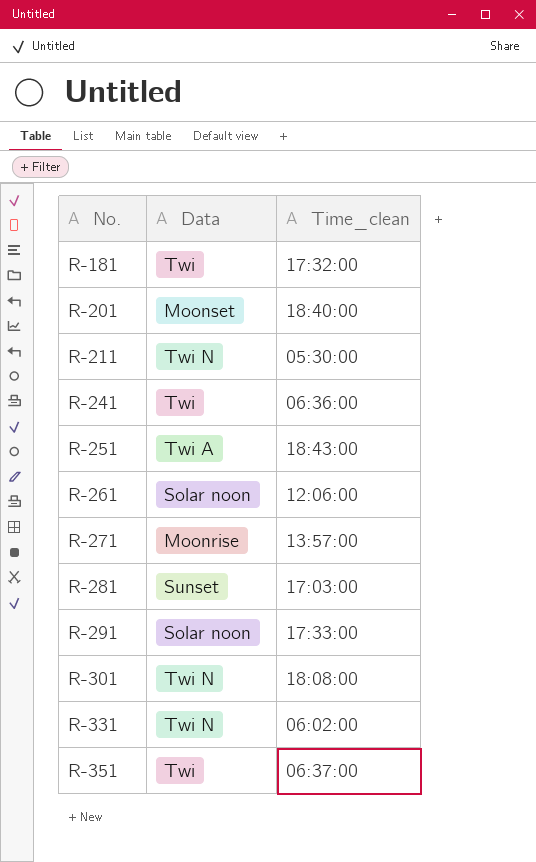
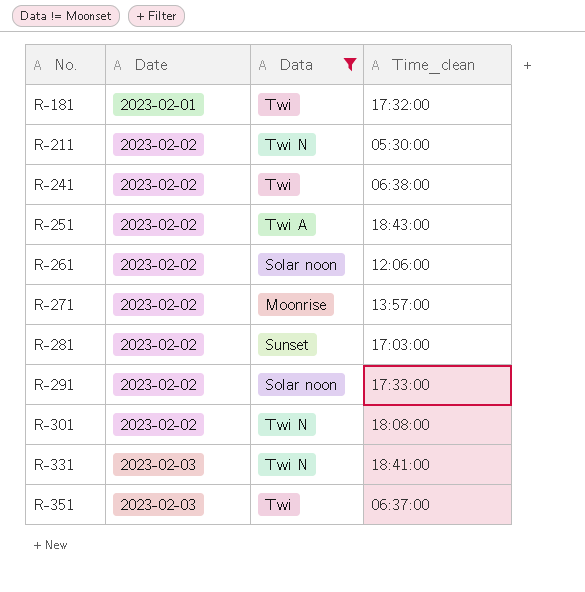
filter: none -> Data != Moonset
column Date | position: none -> 2
R-241 | Time_clean: 06:36:00 -> 06:38:00
R-331 | Time_clean: 06:02:00 -> 18:41:00

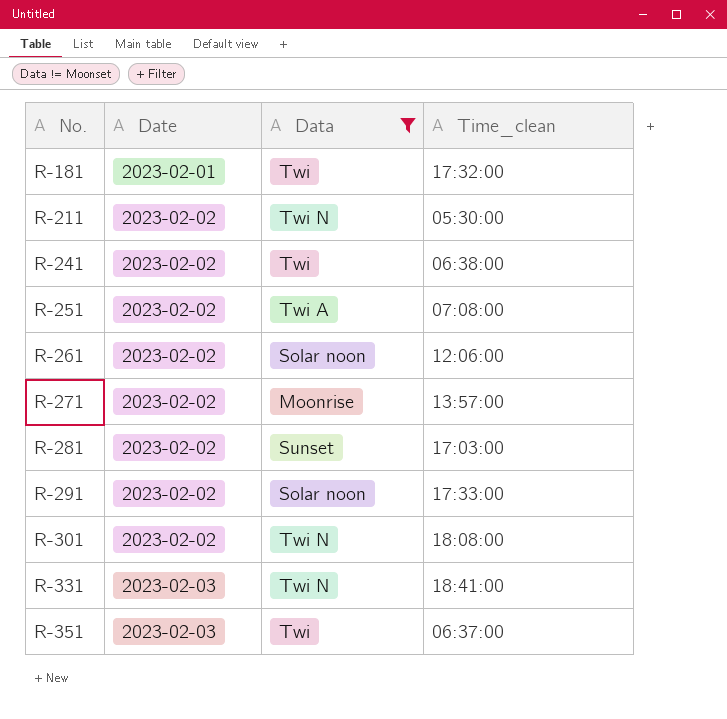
R-251 | Time_clean: 18:43:00 -> 07:08:00

